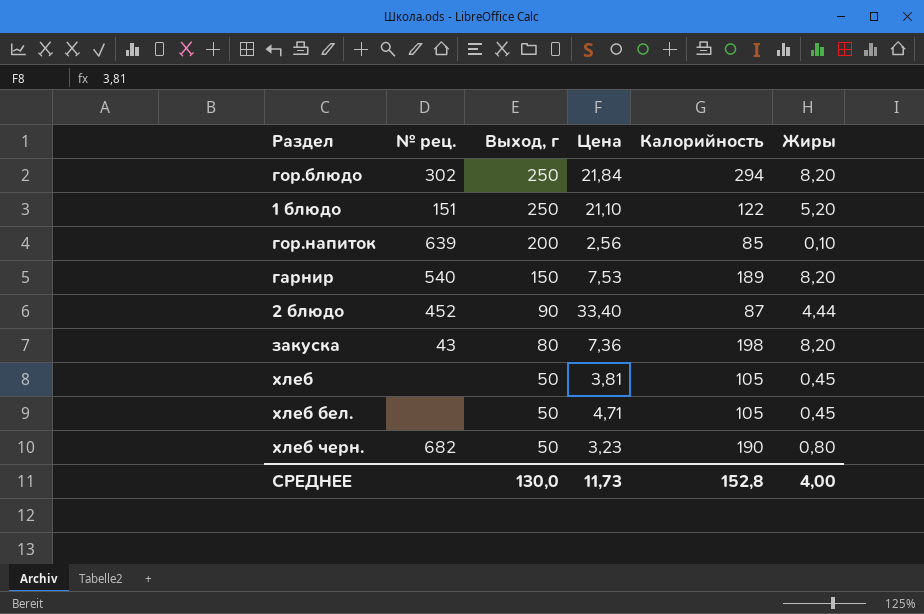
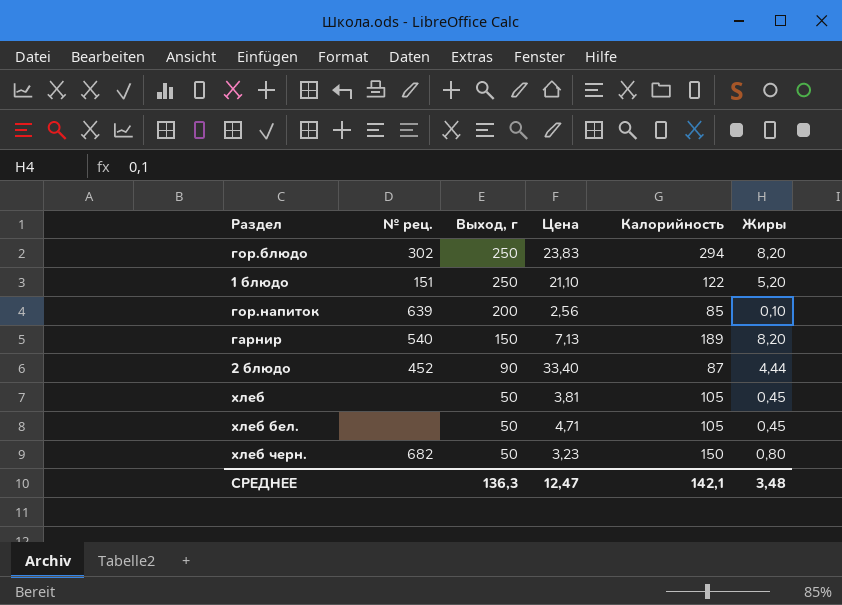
row закуска: 43 | 80 | 7,36 | 198 | 8,20 -> none
гор.блюдо | Цена: 21,84 -> 23,83
гарнир | Цена: 7,53 -> 7,13
хлеб черн. | Калорийность: 190 -> 150
СРЕДНЕЕ | Выход, г: 130,0 -> 136,3
СРЕДНЕЕ | Цена: 11,73 -> 12,47
СРЕДНЕЕ | Калорийность: 152,8 -> 142,1
СРЕДНЕЕ | Жиры: 4,00 -> 3,48

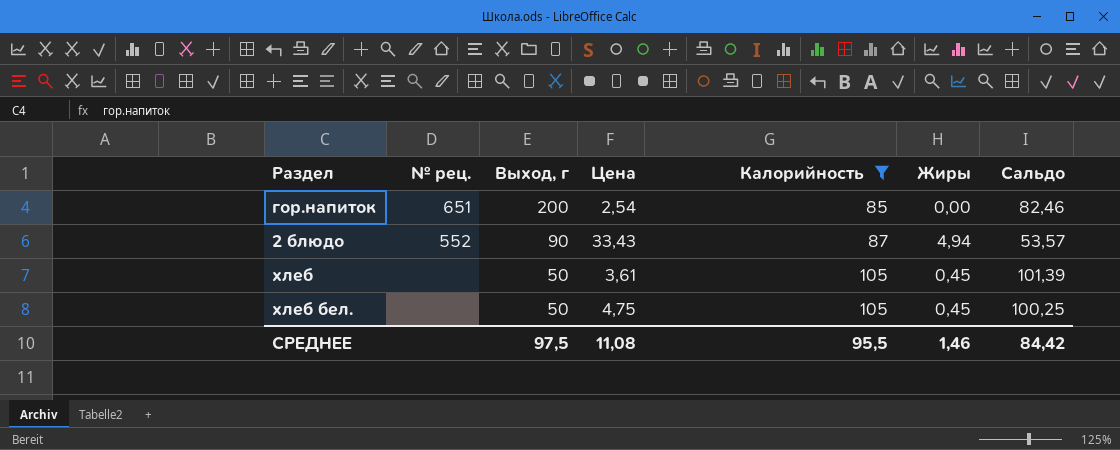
filter: none -> Калорийность <= 105
column Сальдо | formula: none -> [Калорийность] - [Цена]
гор.напиток | № рец.: 639 -> 651
гор.напиток | Цена: 2,56 -> 2,54
гор.напиток | Жиры: 0,10 -> 0,00
2 блюдо | № рец.: 452 -> 552
2 блюдо | Цена: 33,40 -> 33,43
2 блюдо | Жиры: 4,44 -> 4,94
хлеб | Цена: 3,81 -> 3,61
хлеб бел. | Цена: 4,71 -> 4,75
СРЕДНЕЕ | Выход, г: 136,3 -> 97,5
СРЕДНЕЕ | Цена: 12,47 -> 11,08
СРЕДНЕЕ | Калорийность: 142,1 -> 95,5
СРЕДНЕЕ | Жиры: 3,48 -> 1,46

